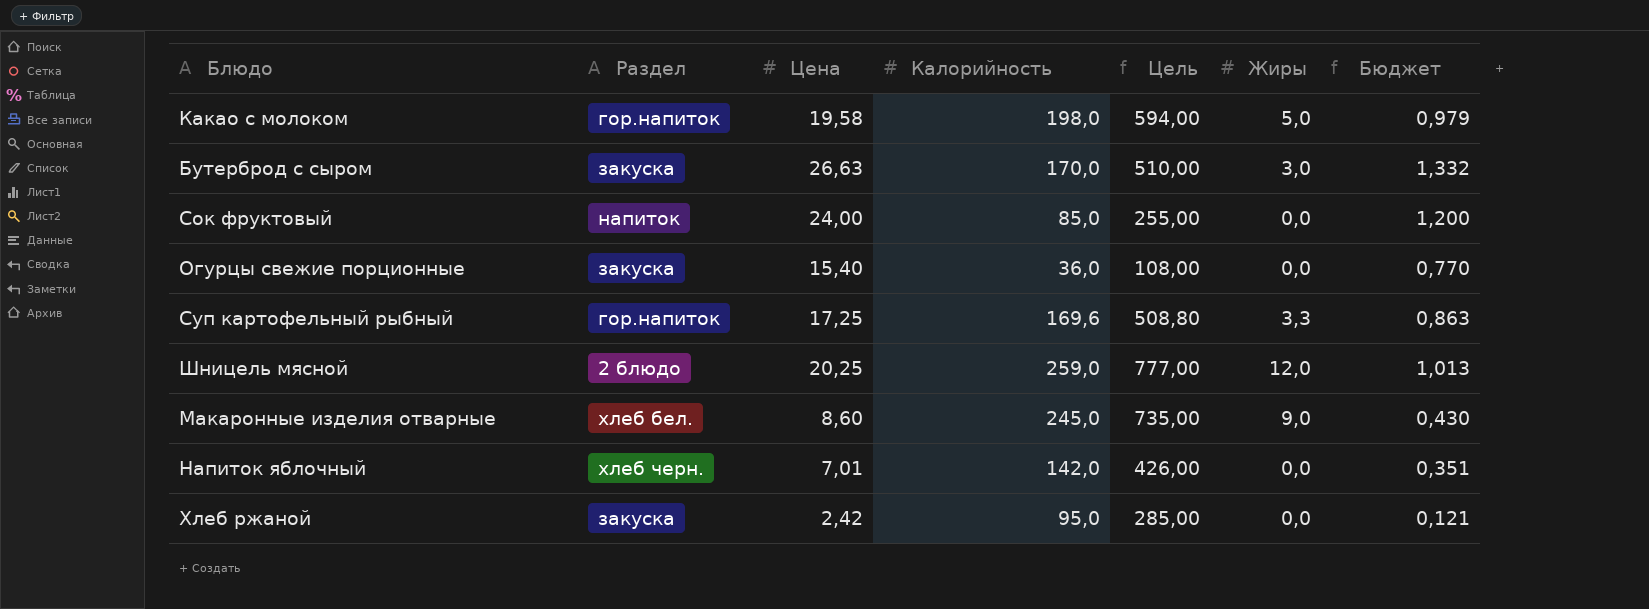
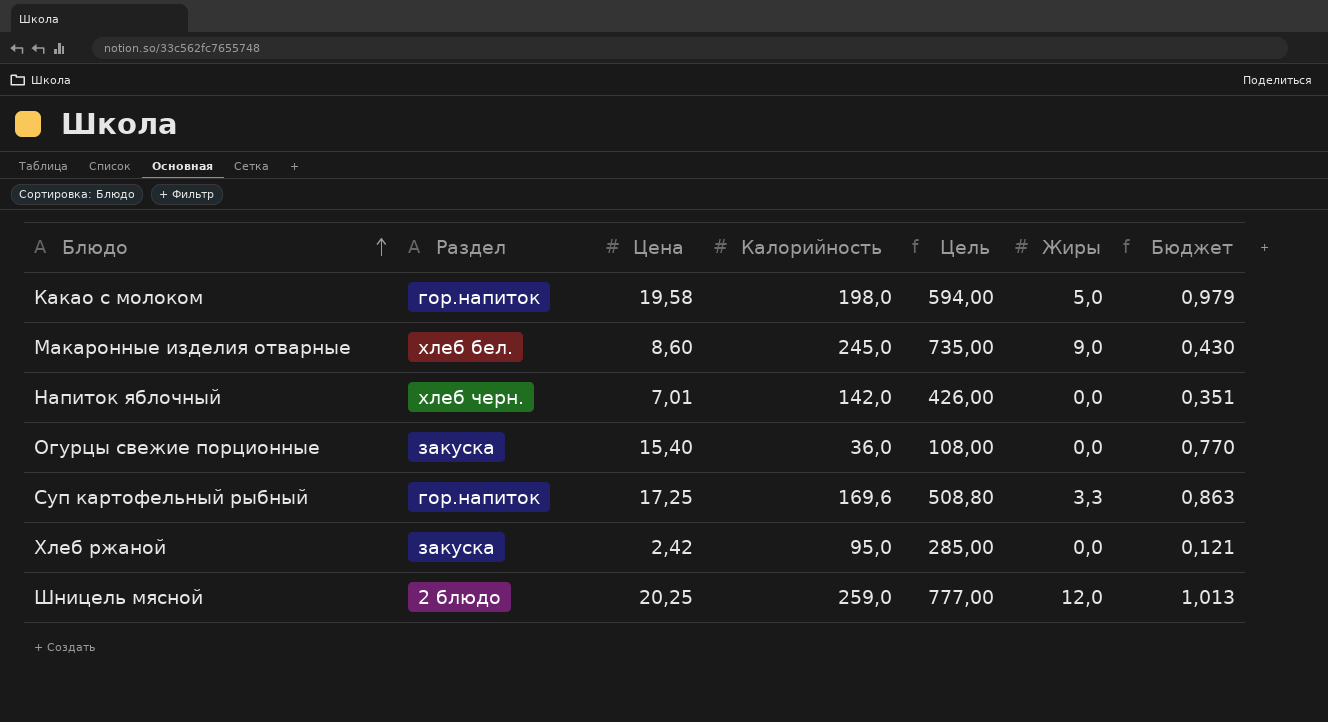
row order: none -> Блюдо ascending
row Бутерброд с сыром: закуска | 26,63 | 170,0 | 510,00 | 3,0 | 1,332 -> none
row Сок фруктовый: напиток | 24,00 | 85,0 | 255,00 | 0,0 | 1,200 -> none

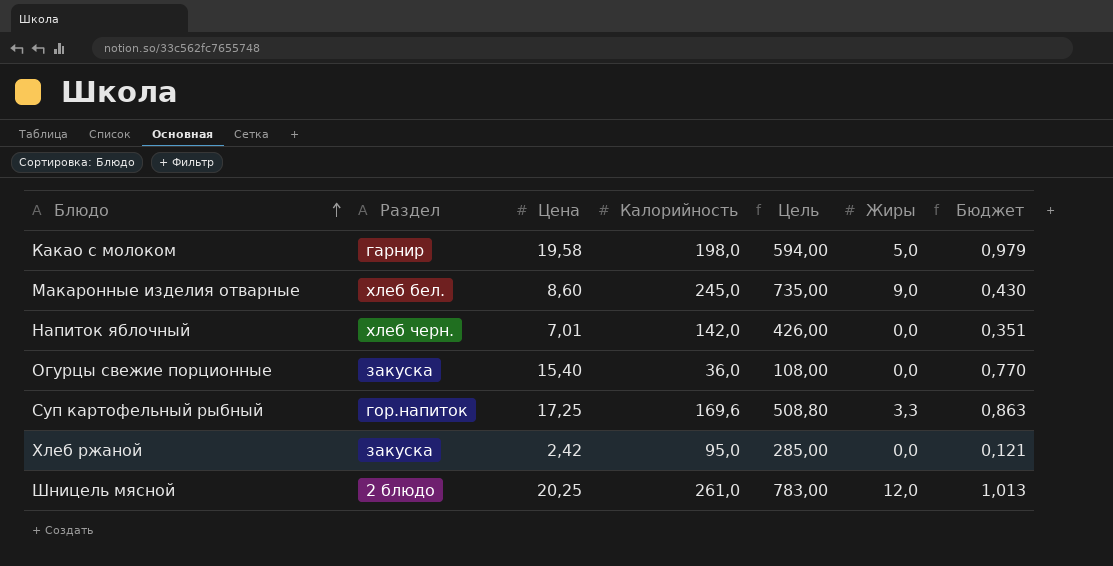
Какао с молоком | Раздел: гор.напиток -> гарнир
Шницель мясной | Калорийность: 259,0 -> 261,0
Шницель мясной | Цель: 777,00 -> 783,00

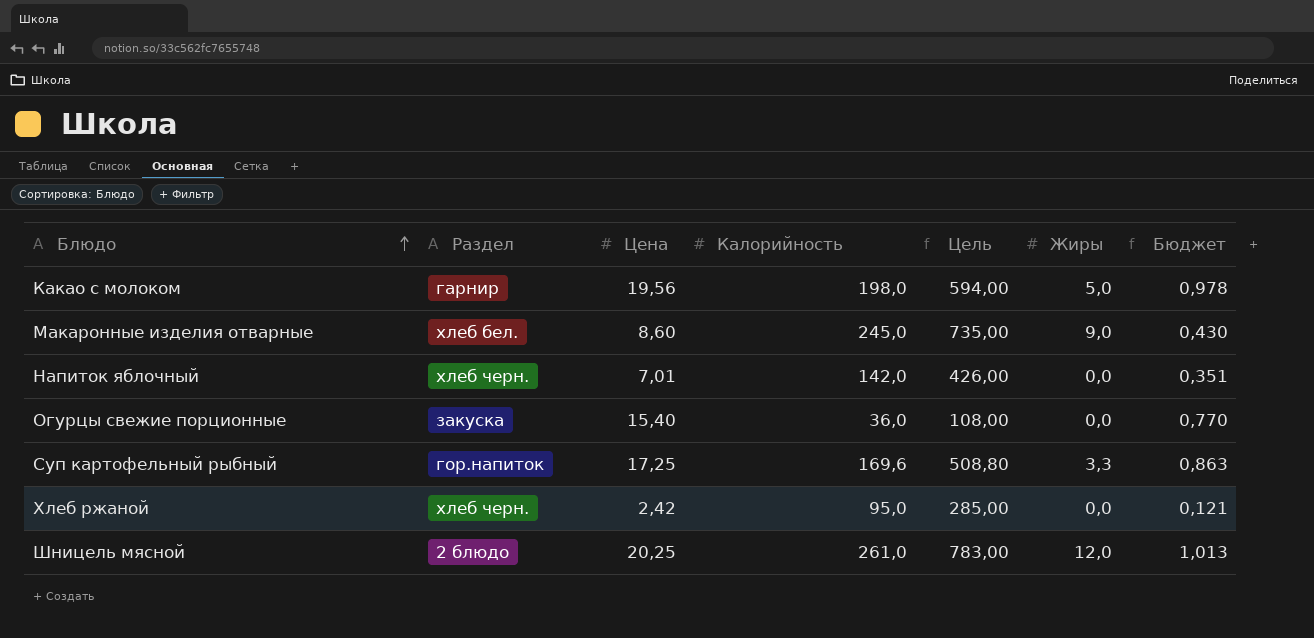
Какао с молоком | Цена: 19,58 -> 19,56
Какао с молоком | Бюджет: 0,979 -> 0,978
Хлеб ржаной | Раздел: закуска -> хлеб черн.

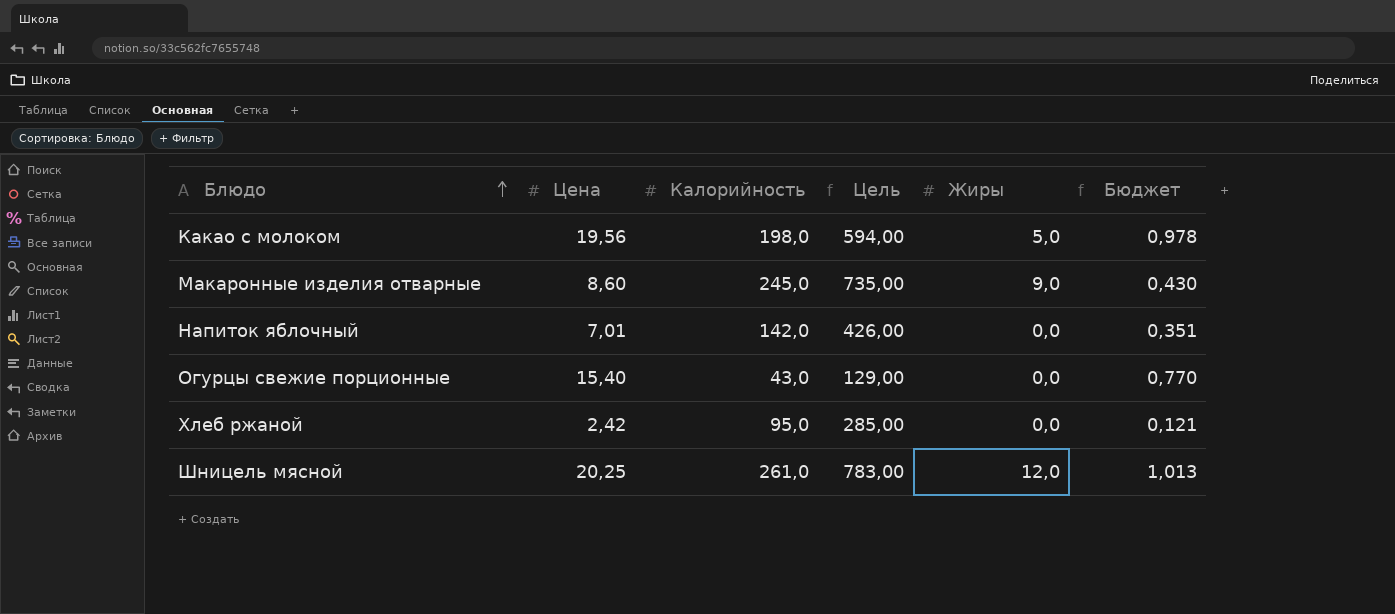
column Раздел | position: 2 -> none
row Суп картофельный рыбный: гор.напиток | 17,25 | 169,6 | 508,80 | 3,3 | 0,863 -> none
Огурцы свежие порционные | Калорийность: 36,0 -> 43,0
Огурцы свежие порционные | Цель: 108,00 -> 129,00

